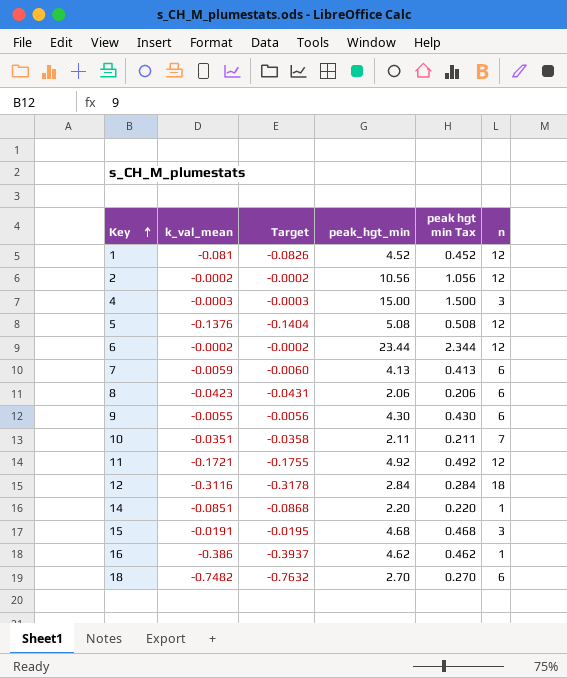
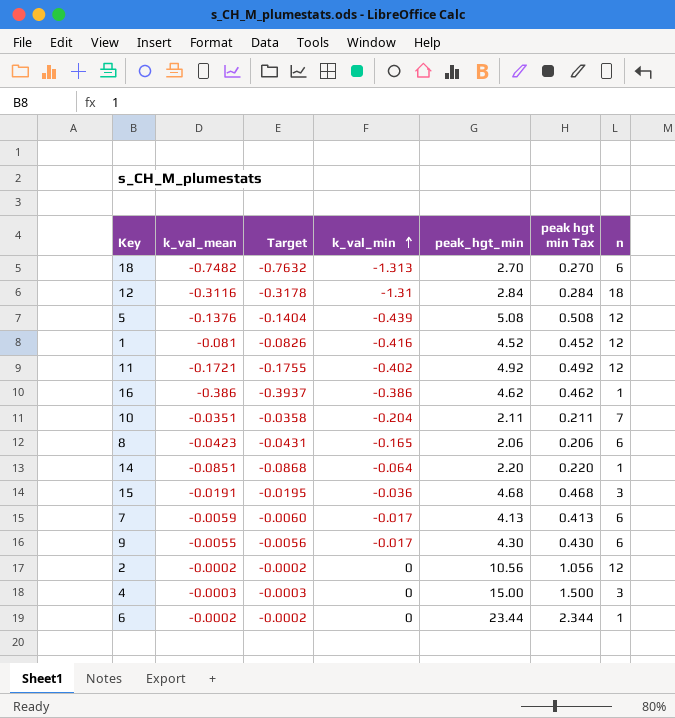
row order: Key ascending -> k_val_min ascending
column k_val_min | position: none -> 4
6 | n: 12 -> 1

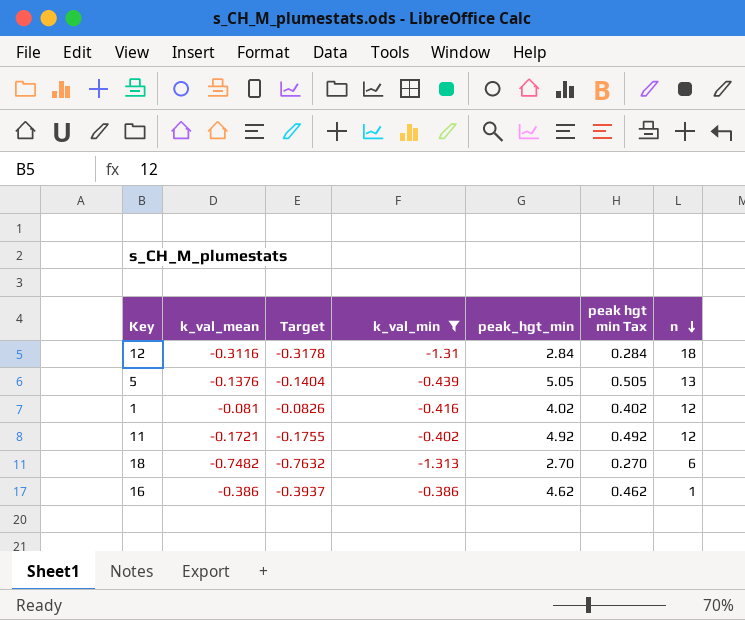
filter: none -> k_val_min <= -0.386
row order: k_val_min ascending -> n descending
5 | peak_hgt_min: 5.08 -> 5.05
5 | peak hgt min Tax: 0.508 -> 0.505
5 | n: 12 -> 13
1 | peak_hgt_min: 4.52 -> 4.02
1 | peak hgt min Tax: 0.452 -> 0.402

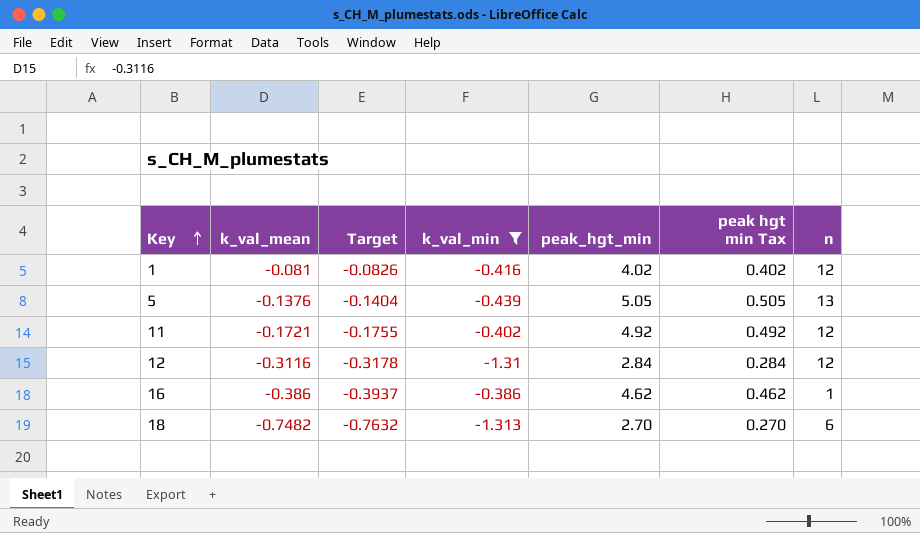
row order: n descending -> Key ascending
12 | n: 18 -> 12

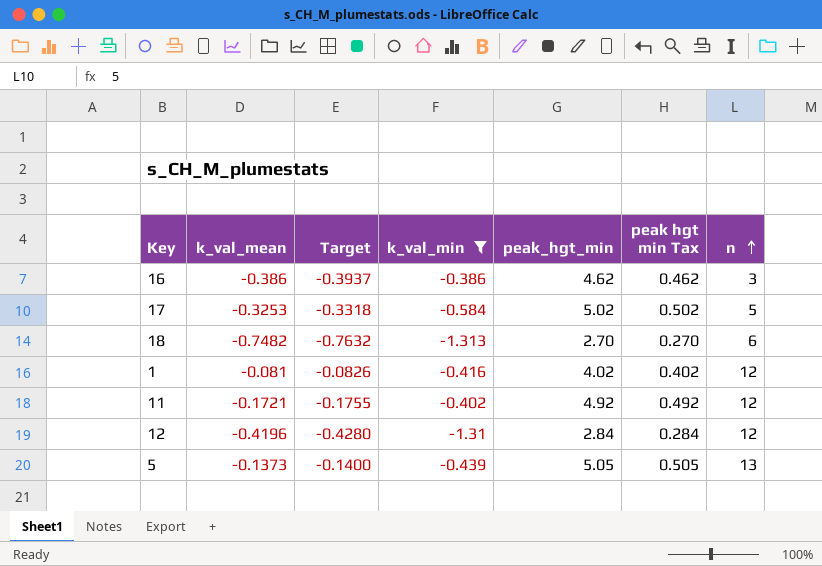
row order: Key ascending -> n ascending
16 | n: 1 -> 3
row 17: none -> -0.3253 | -0.3318 | -0.584 | 5.02 | 0.502 | 5
12 | k_val_mean: -0.3116 -> -0.4196
12 | Target: -0.3178 -> -0.4280
5 | k_val_mean: -0.1376 -> -0.1373
5 | Target: -0.1404 -> -0.1400

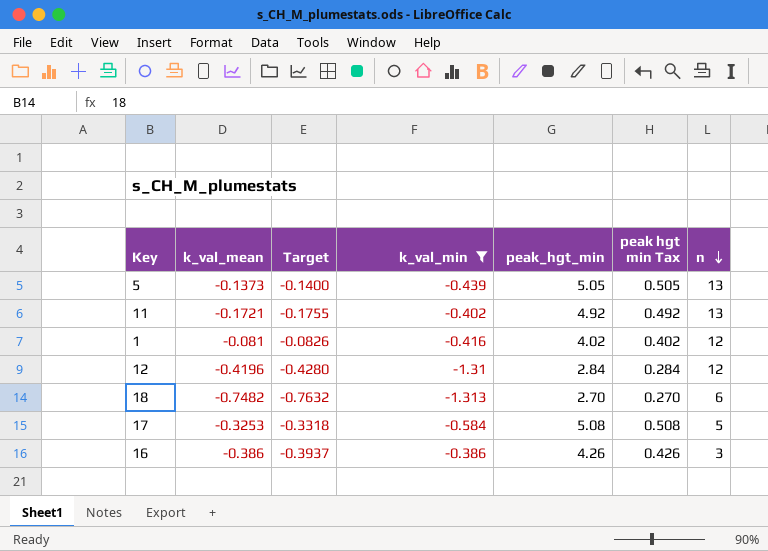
row order: n ascending -> n descending
11 | n: 12 -> 13
17 | peak_hgt_min: 5.02 -> 5.08
17 | peak hgt min Tax: 0.502 -> 0.508
16 | peak_hgt_min: 4.62 -> 4.26
16 | peak hgt min Tax: 0.462 -> 0.426

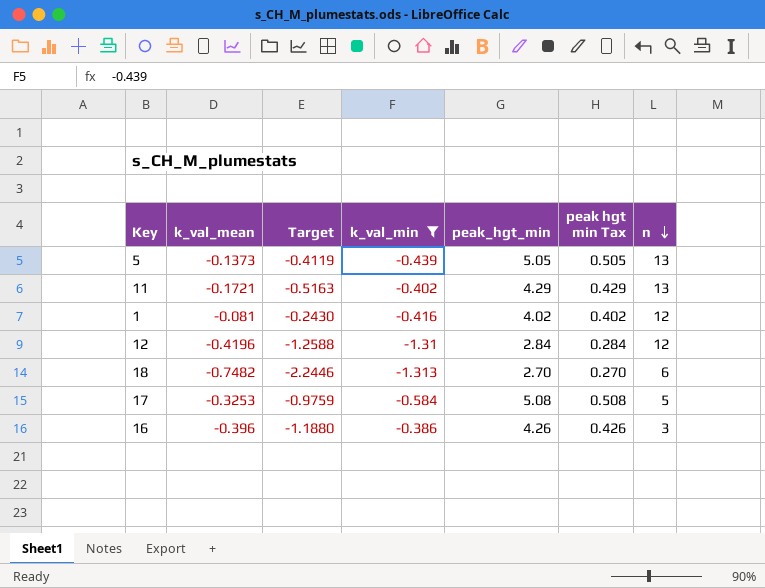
column Target | formula: [k_val_mean] * 1.02 -> [k_val_mean] * 3
11 | peak_hgt_min: 4.92 -> 4.29
11 | peak hgt min Tax: 0.492 -> 0.429
16 | k_val_mean: -0.386 -> -0.396

